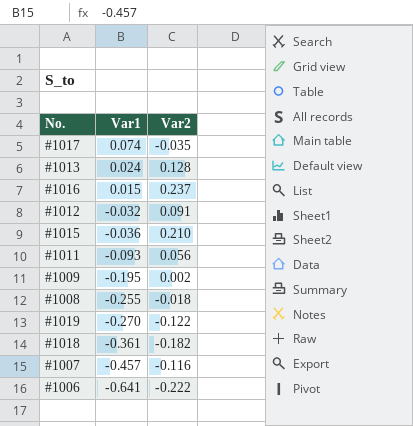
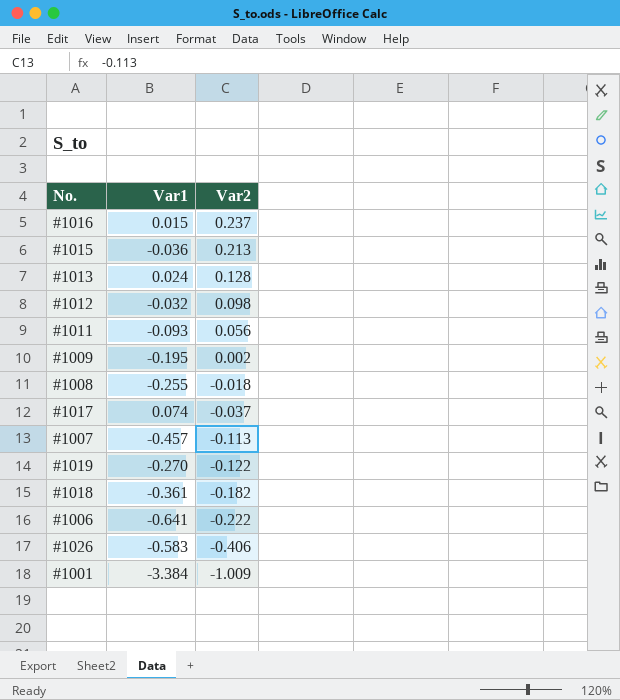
row order: Var1 descending -> Var2 descending
#1015 | Var2: 0.210 -> 0.213
#1012 | Var2: 0.091 -> 0.098
#1017 | Var2: -0.035 -> -0.037
#1007 | Var2: -0.116 -> -0.113
row #1026: none -> -0.583 | -0.406
row #1001: none -> -3.384 | -1.009

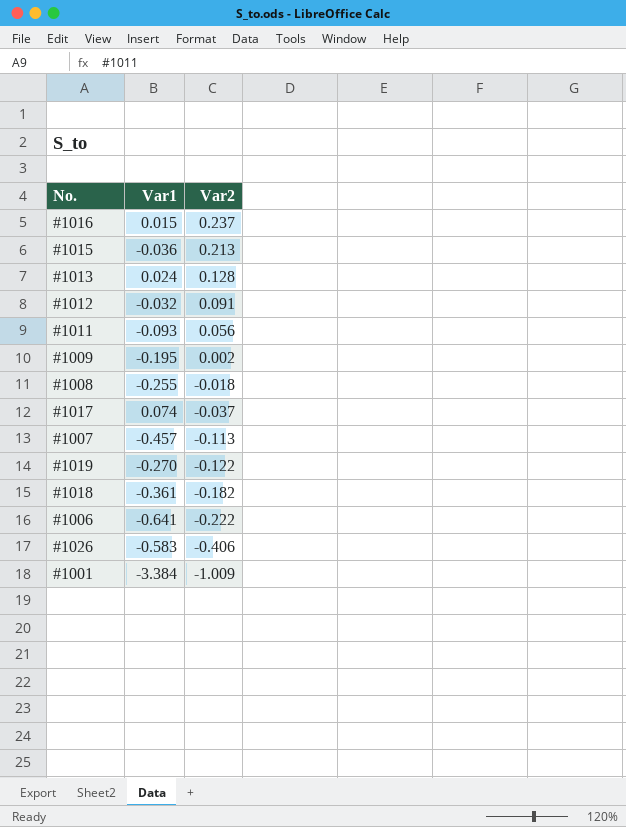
#1012 | Var2: 0.098 -> 0.091

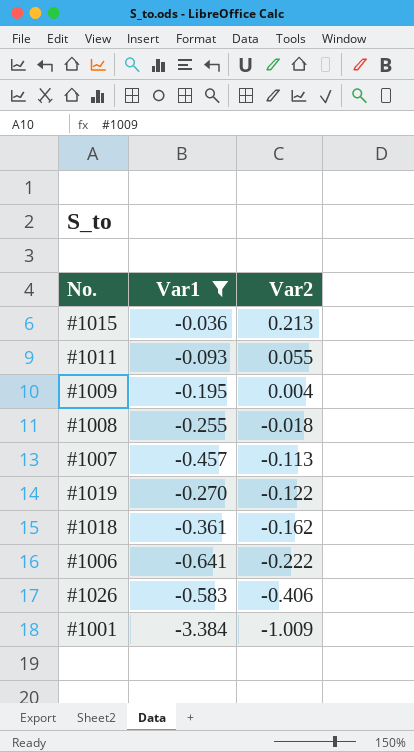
filter: none -> Var1 <= -0.036
#1011 | Var2: 0.056 -> 0.055
#1009 | Var2: 0.002 -> 0.004
#1018 | Var2: -0.182 -> -0.162

